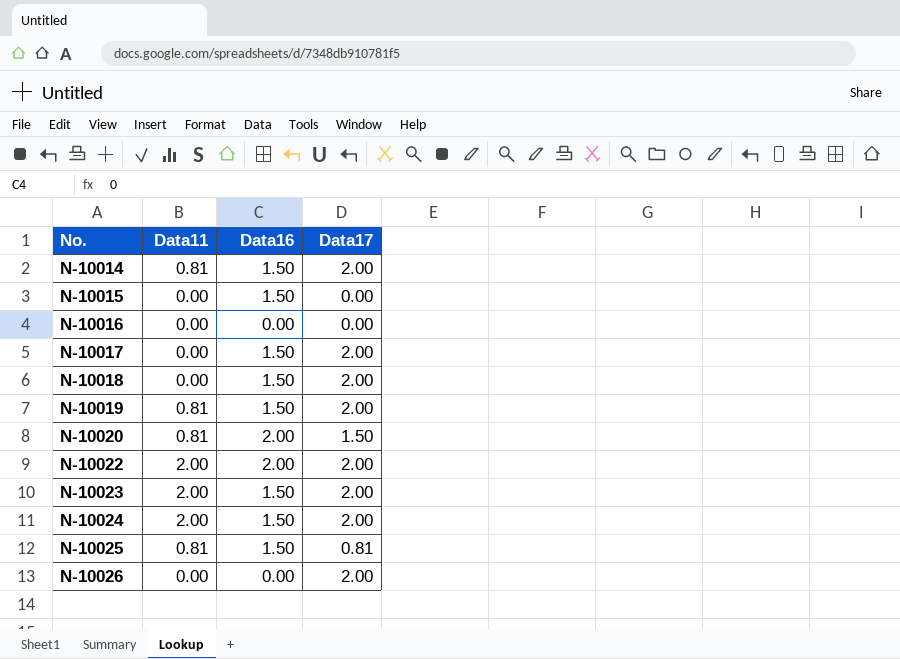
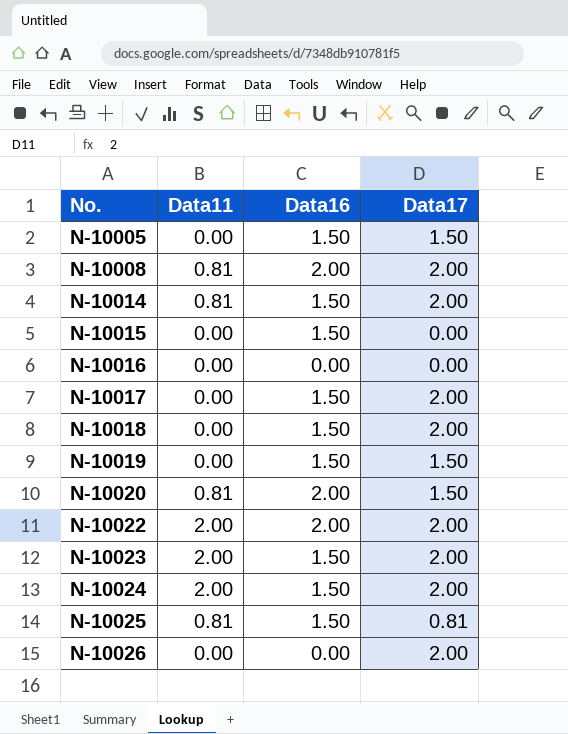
row N-10005: none -> 0.00 | 1.50 | 1.50
row N-10008: none -> 0.81 | 2.00 | 2.00
N-10019 | Data11: 0.81 -> 0.00
N-10019 | Data17: 2.00 -> 1.50

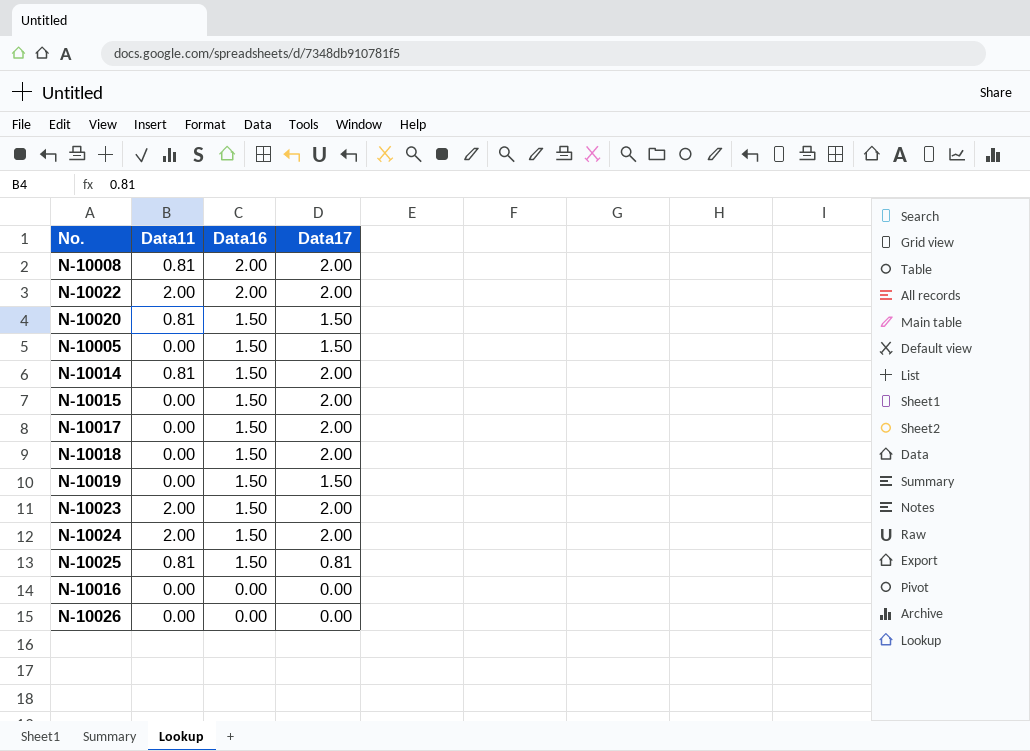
row order: No. ascending -> Data16 descending
N-10020 | Data16: 2.00 -> 1.50
N-10015 | Data17: 0.00 -> 2.00
N-10026 | Data17: 2.00 -> 0.00

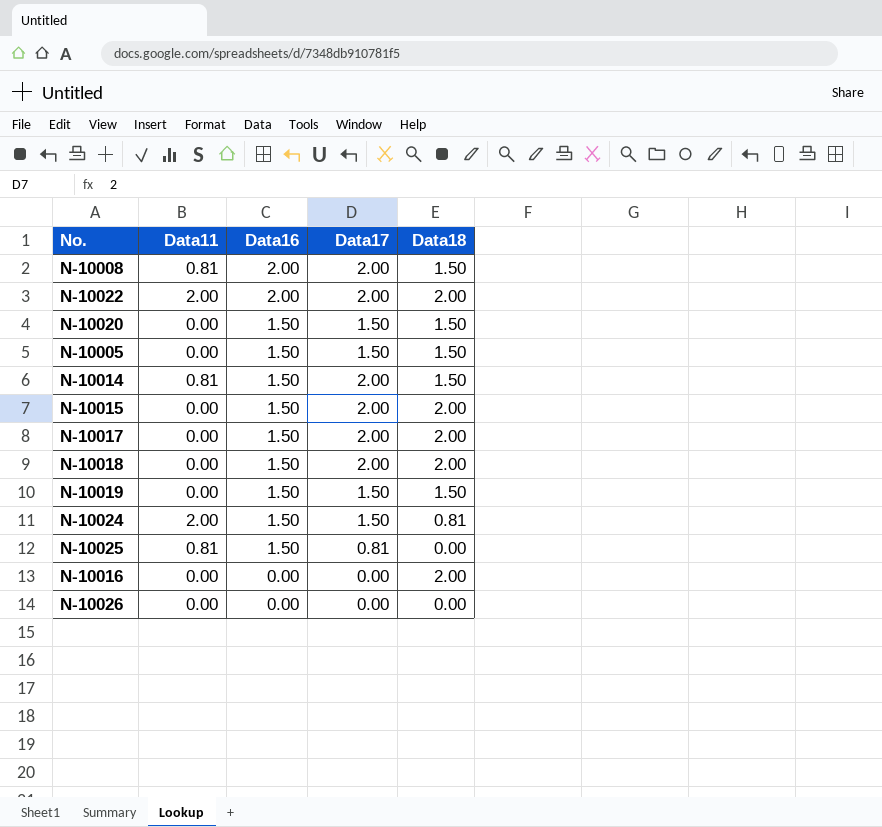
column Data18 | position: none -> 5
row N-10023: 2.00 | 1.50 | 2.00 -> none
N-10020 | Data11: 0.81 -> 0.00
N-10024 | Data17: 2.00 -> 1.50

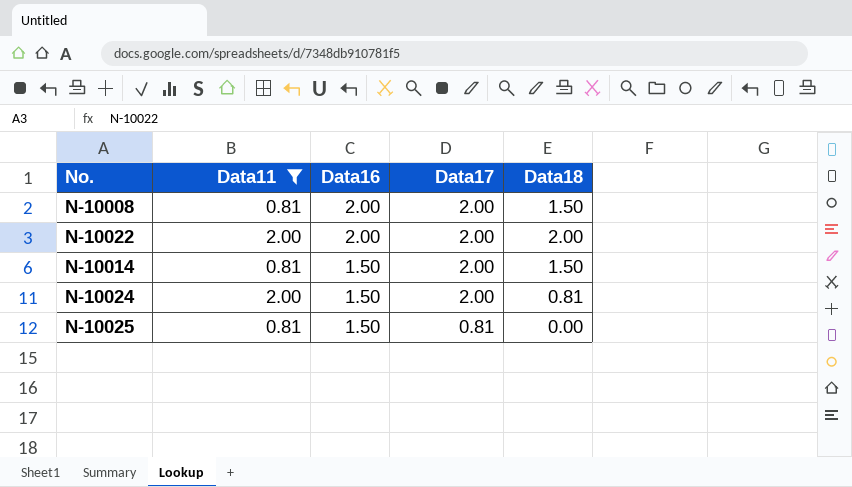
filter: none -> Data11 != 0.00
N-10024 | Data17: 1.50 -> 2.00

